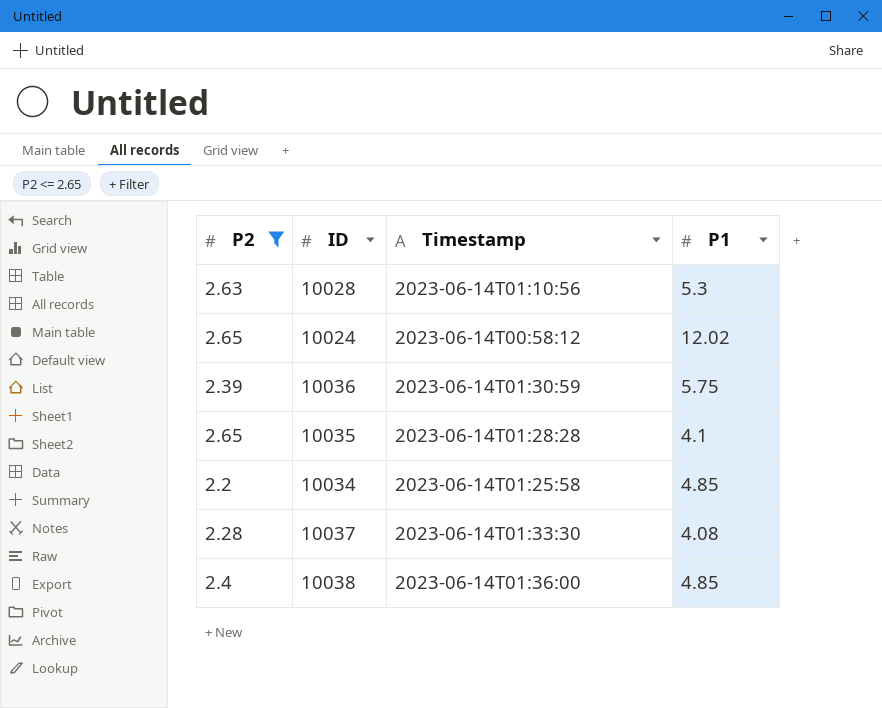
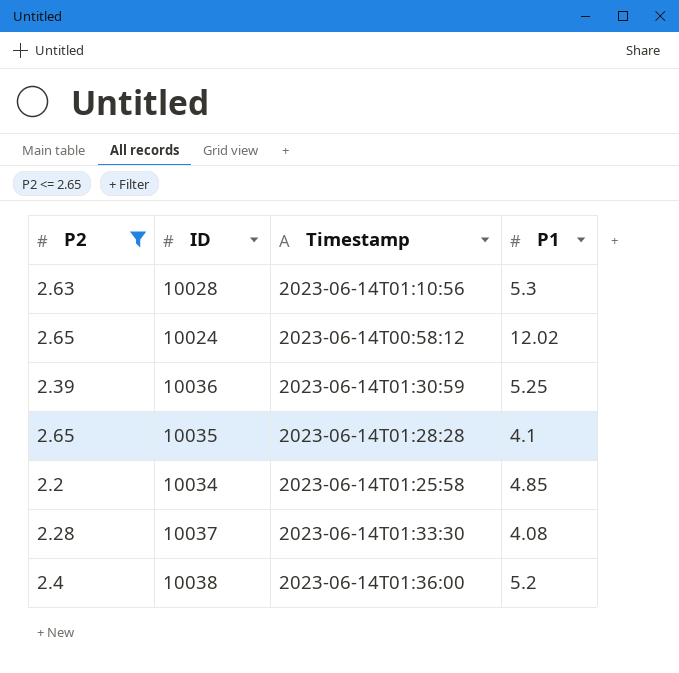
10036 | P1: 5.75 -> 5.25
10038 | P1: 4.85 -> 5.2

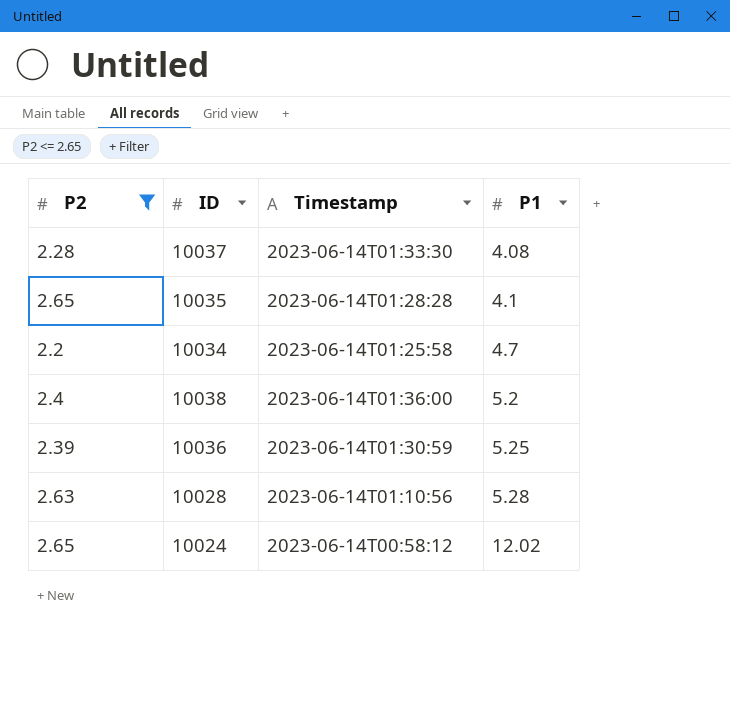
row order: none -> P1 ascending
10034 | P1: 4.85 -> 4.7
10028 | P1: 5.3 -> 5.28

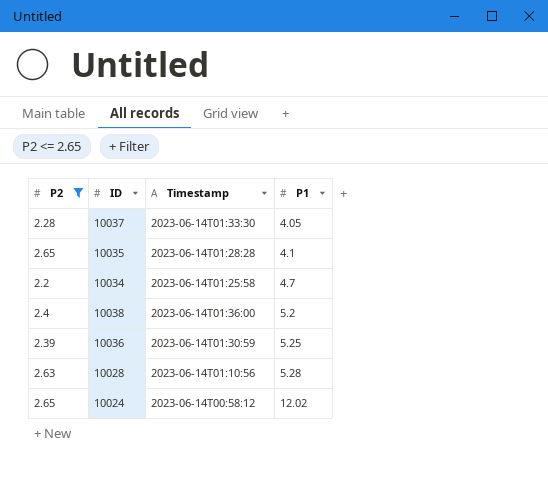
10037 | P1: 4.08 -> 4.05

